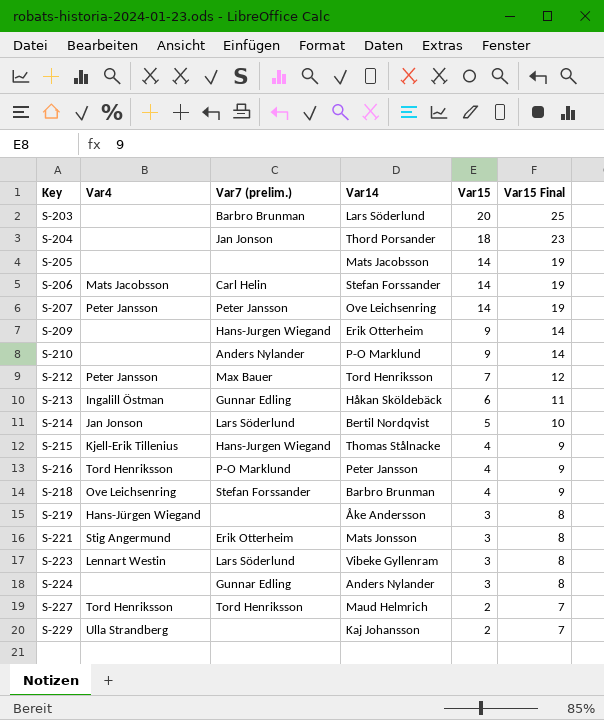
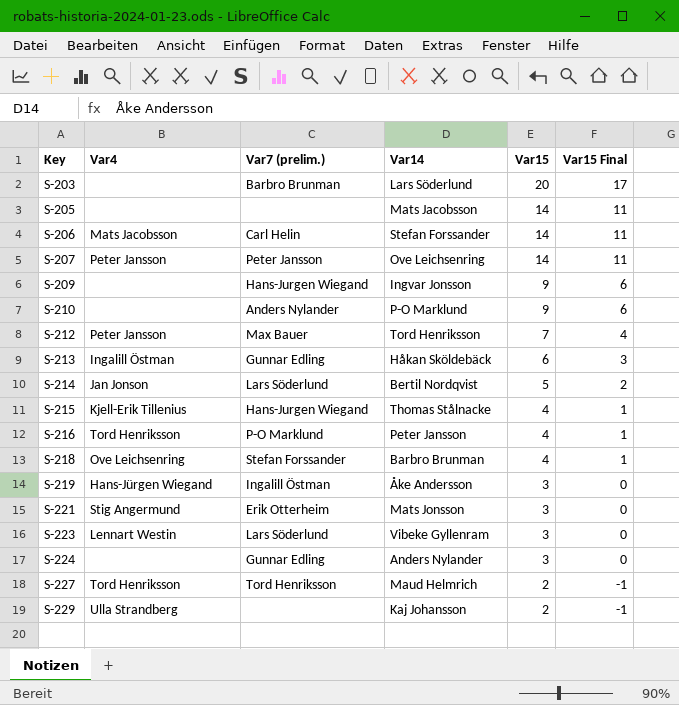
column Var15 Final | formula: [Var15] + 5 -> [Var15] - 3
row S-204: none | Jan Jonson | Thord Porsander | 18 | 23 -> none
S-209 | Var14: Erik Otterheim -> Ingvar Jonsson
S-219 | Var7 (prelim.): none -> Ingalill Östman

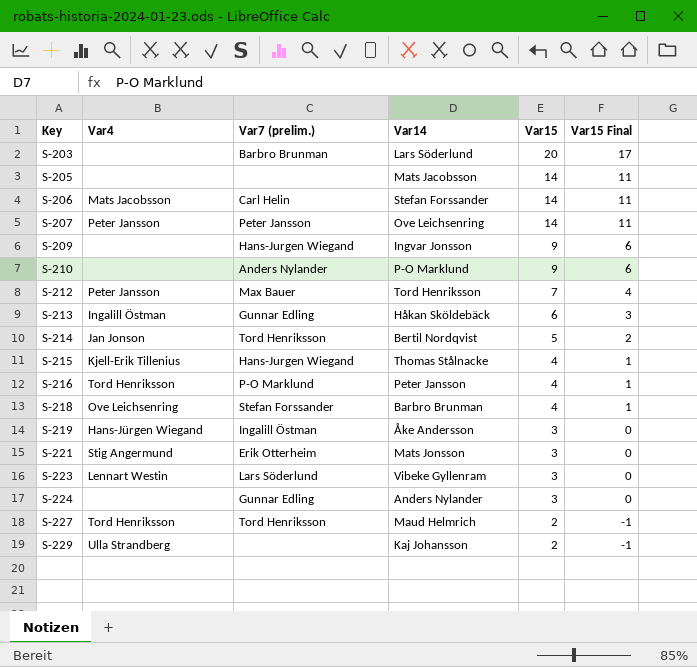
S-214 | Var7 (prelim.): Lars Söderlund -> Tord Henriksson

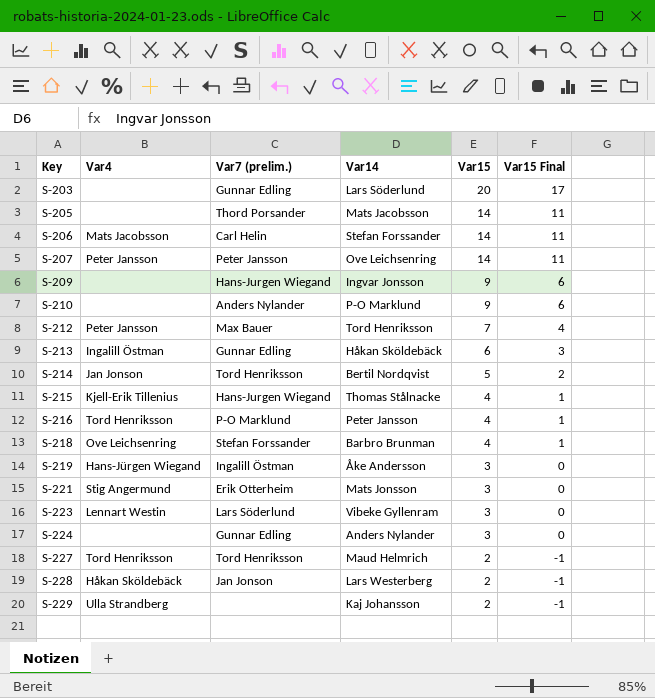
S-203 | Var7 (prelim.): Barbro Brunman -> Gunnar Edling
S-205 | Var7 (prelim.): none -> Thord Porsander
row S-228: none -> Håkan Sköldebäck | Jan Jonson | Lars Westerberg | 2 | -1

